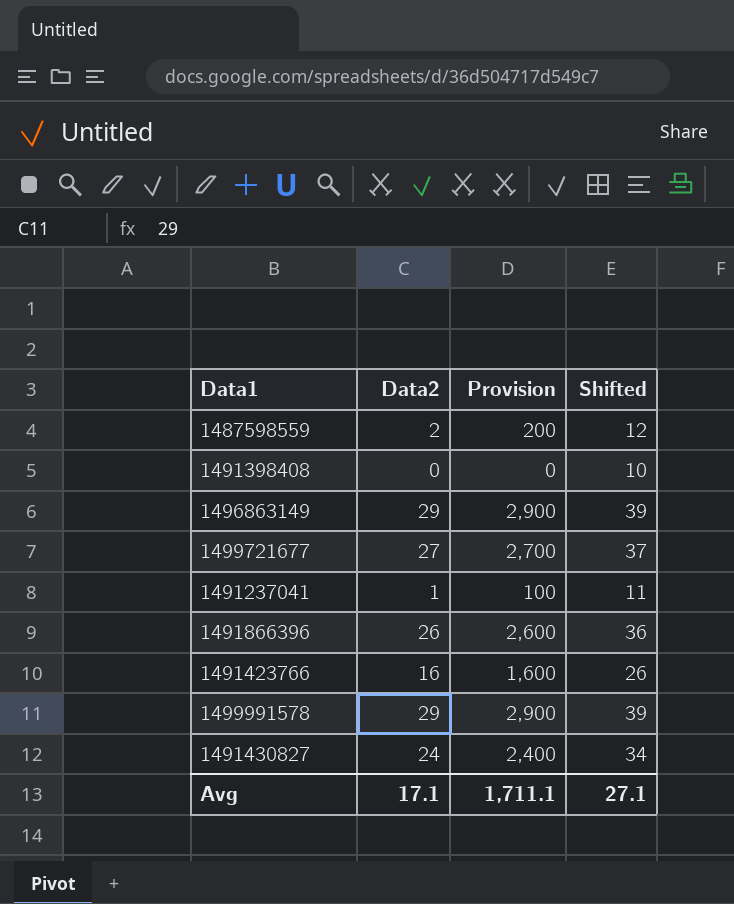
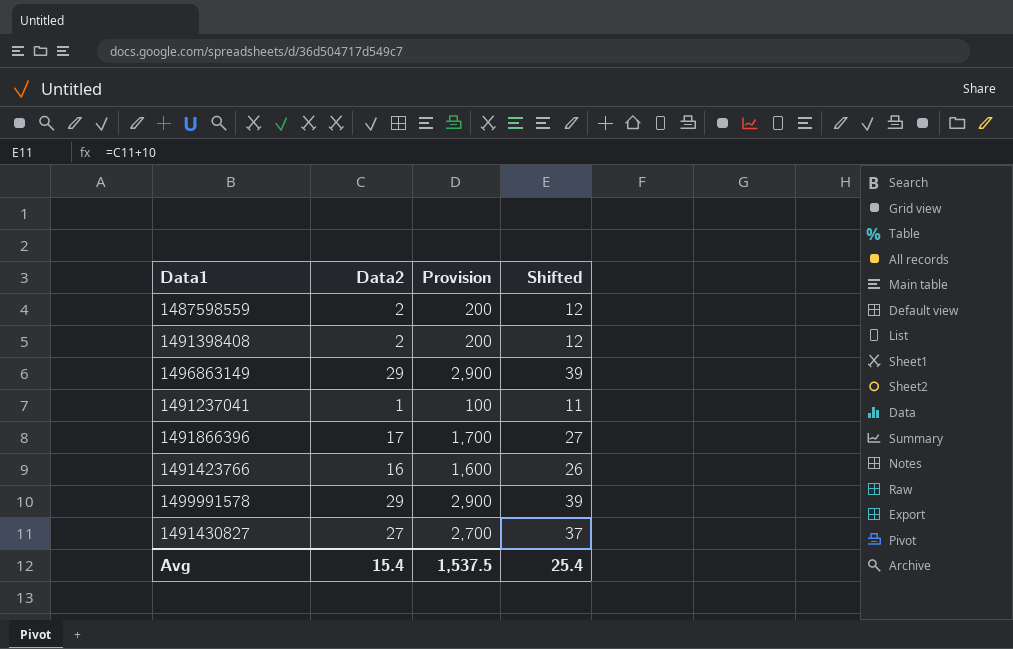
row 1499721677: 27 | 2,700 | 37 -> none
1491398408 | Data2: 0 -> 2
1491398408 | Provision: 0 -> 200
1491398408 | Shifted: 10 -> 12
1491866396 | Data2: 26 -> 17
1491866396 | Provision: 2,600 -> 1,700
1491866396 | Shifted: 36 -> 27
1491430827 | Data2: 24 -> 27
1491430827 | Provision: 2,400 -> 2,700
1491430827 | Shifted: 34 -> 37
Avg | Data2: 17.1 -> 15.4
Avg | Provision: 1,711.1 -> 1,537.5
Avg | Shifted: 27.1 -> 25.4

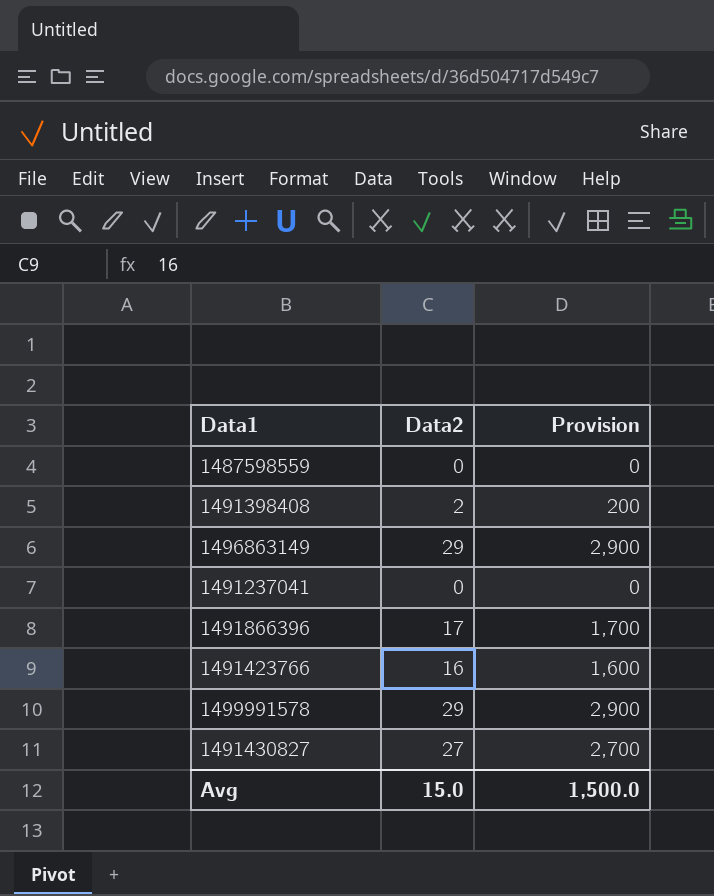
column Shifted | formula: [Data2] + 10 -> none
1487598559 | Data2: 2 -> 0
1487598559 | Provision: 200 -> 0
1491237041 | Data2: 1 -> 0
1491237041 | Provision: 100 -> 0
Avg | Data2: 15.4 -> 15.0
Avg | Provision: 1,537.5 -> 1,500.0

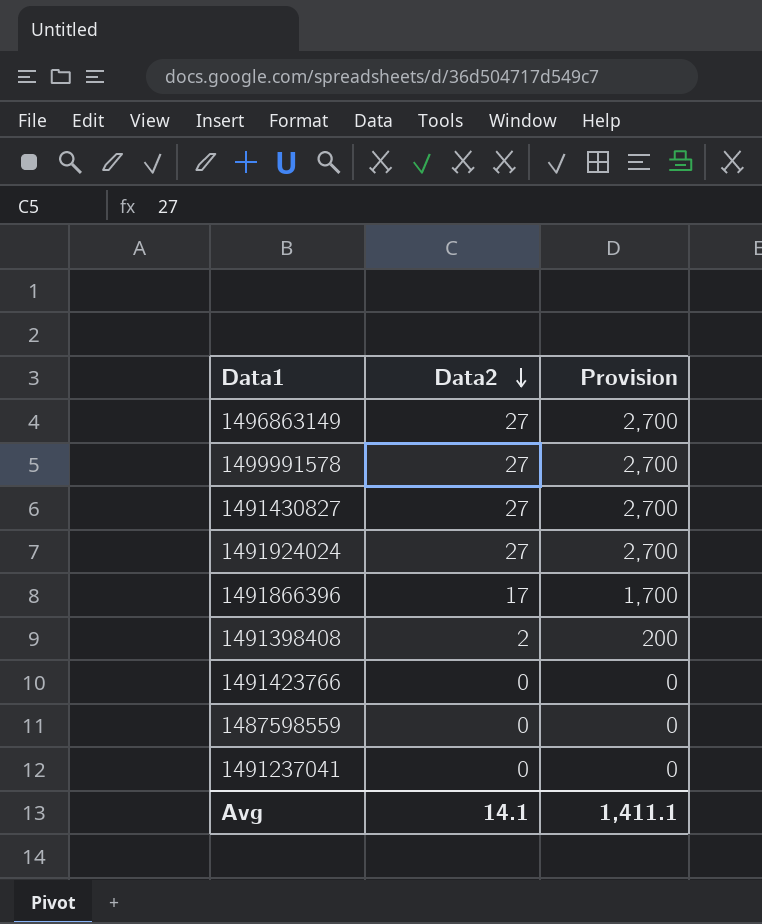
row order: none -> Data2 descending
1496863149 | Data2: 29 -> 27
1496863149 | Provision: 2,900 -> 2,700
1499991578 | Data2: 29 -> 27
1499991578 | Provision: 2,900 -> 2,700
row 1491924024: none -> 27 | 2,700
1491423766 | Data2: 16 -> 0
1491423766 | Provision: 1,600 -> 0
Avg | Data2: 15.0 -> 14.1
Avg | Provision: 1,500.0 -> 1,411.1

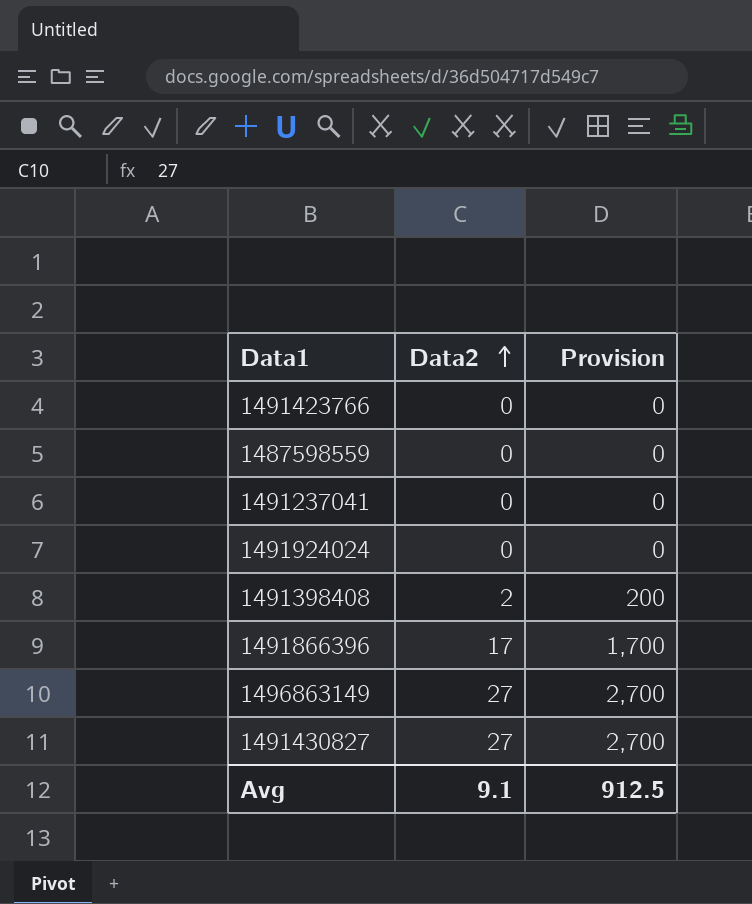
row order: Data2 descending -> Data2 ascending
row 1499991578: 27 | 2,700 -> none
1491924024 | Data2: 27 -> 0
1491924024 | Provision: 2,700 -> 0
Avg | Data2: 14.1 -> 9.1
Avg | Provision: 1,411.1 -> 912.5

